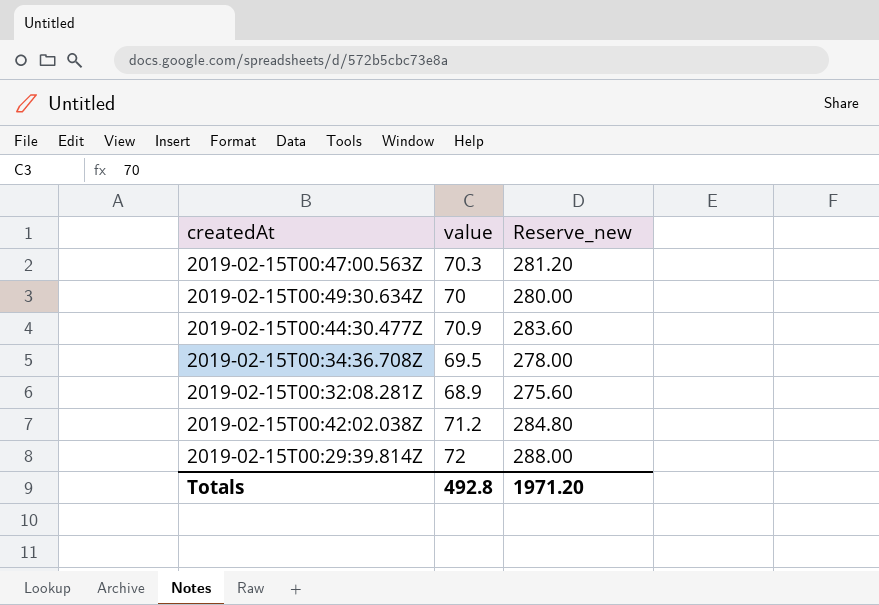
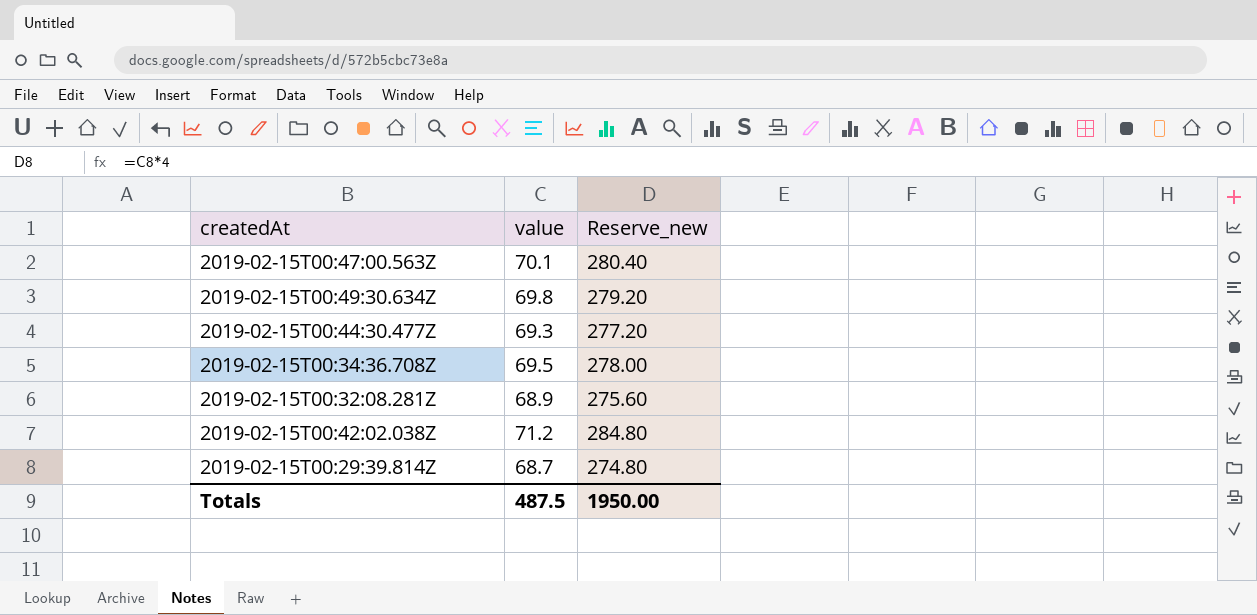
2019-02-15T00:47:00.563Z | value: 70.3 -> 70.1
2019-02-15T00:47:00.563Z | Reserve_new: 281.20 -> 280.40
2019-02-15T00:49:30.634Z | value: 70 -> 69.8
2019-02-15T00:49:30.634Z | Reserve_new: 280.00 -> 279.20
2019-02-15T00:44:30.477Z | value: 70.9 -> 69.3
2019-02-15T00:44:30.477Z | Reserve_new: 283.60 -> 277.20
2019-02-15T00:29:39.814Z | value: 72 -> 68.7
2019-02-15T00:29:39.814Z | Reserve_new: 288.00 -> 274.80
Totals | value: 492.8 -> 487.5
Totals | Reserve_new: 1971.20 -> 1950.00

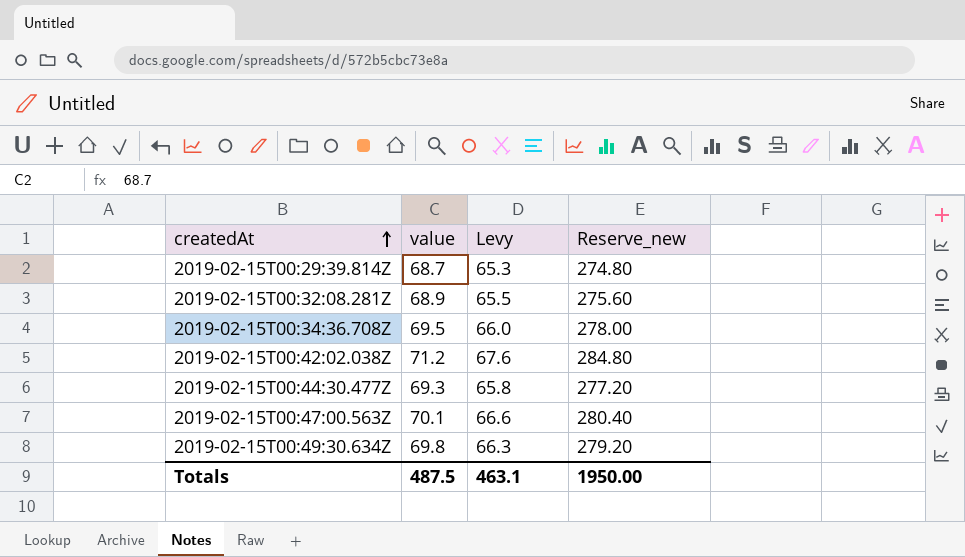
row order: none -> createdAt ascending
column Levy | formula: none -> [value] * 0.95

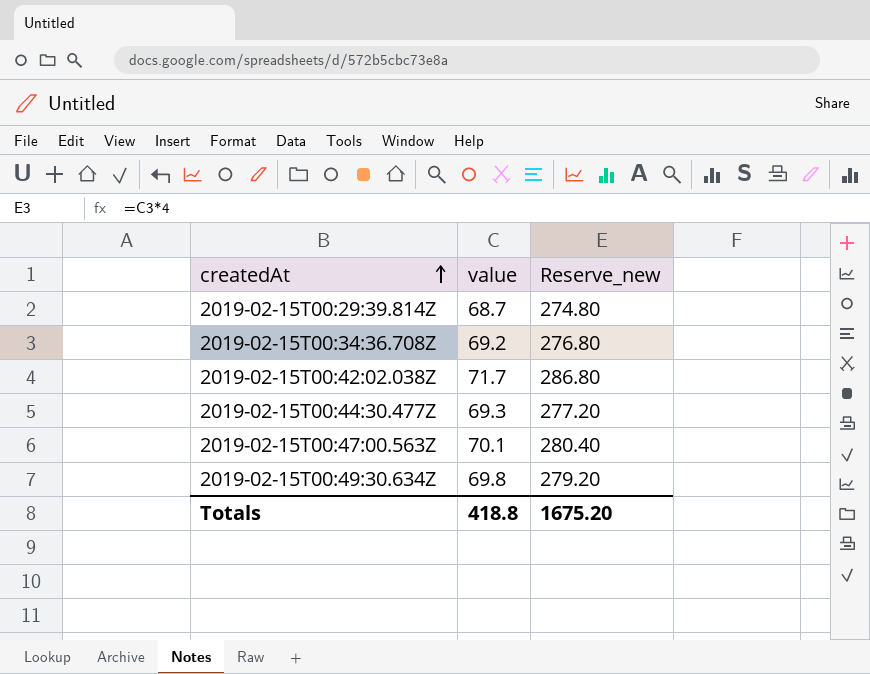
column Levy | formula: [value] * 0.95 -> none
row 2019-02-15T00:32:08.281Z: 68.9 | 65.5 | 275.60 -> none
2019-02-15T00:34:36.708Z | value: 69.5 -> 69.2
2019-02-15T00:34:36.708Z | Reserve_new: 278.00 -> 276.80
2019-02-15T00:42:02.038Z | value: 71.2 -> 71.7
2019-02-15T00:42:02.038Z | Reserve_new: 284.80 -> 286.80
Totals | value: 487.5 -> 418.8
Totals | Reserve_new: 1950.00 -> 1675.20

